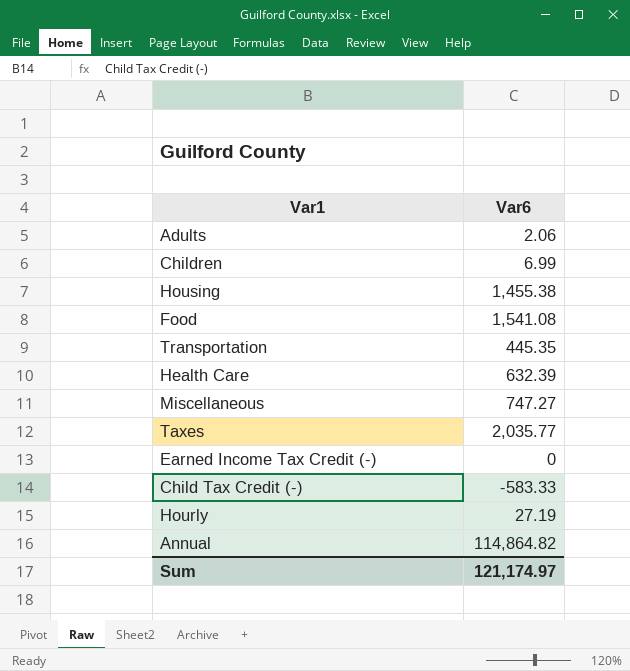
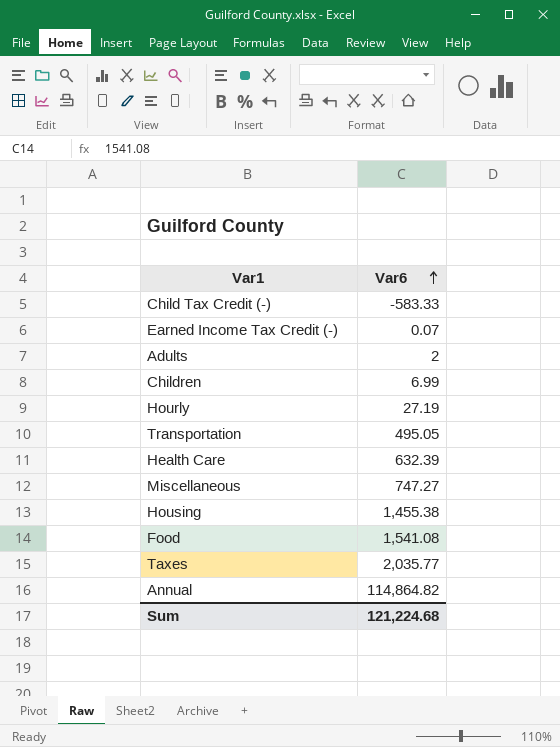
row order: none -> Var6 ascending
Earned Income Tax Credit (-) | Var6: 0 -> 0.07
Adults | Var6: 2.06 -> 2
Transportation | Var6: 445.35 -> 495.05
Sum | Var6: 121,174.97 -> 121,224.68

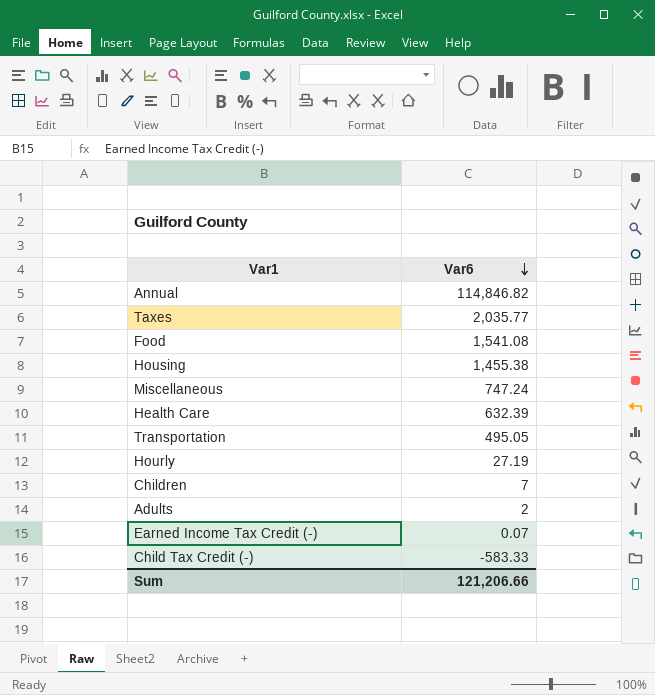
row order: Var6 ascending -> Var6 descending
Annual | Var6: 114,864.82 -> 114,846.82
Miscellaneous | Var6: 747.27 -> 747.24
Children | Var6: 6.99 -> 7
Sum | Var6: 121,224.68 -> 121,206.66

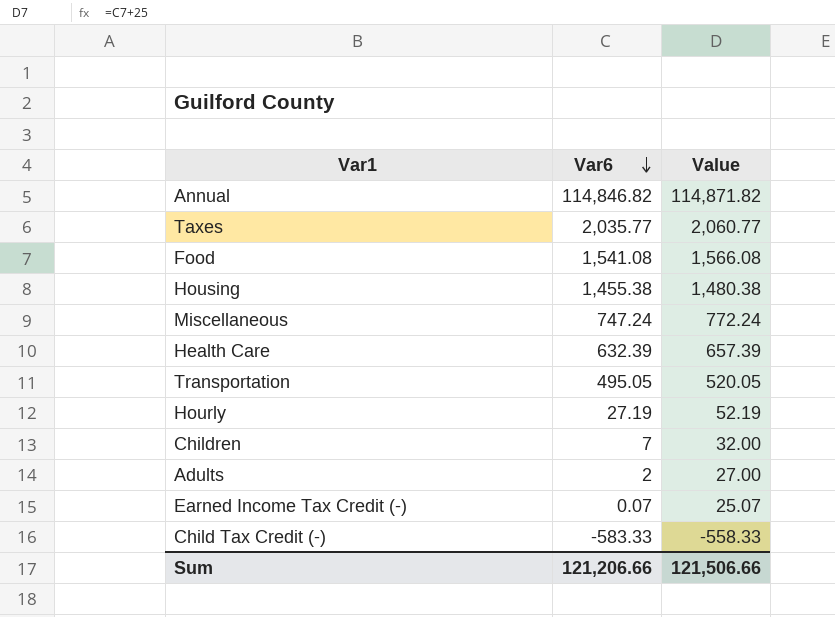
column Value | formula: none -> [Var6] + 25

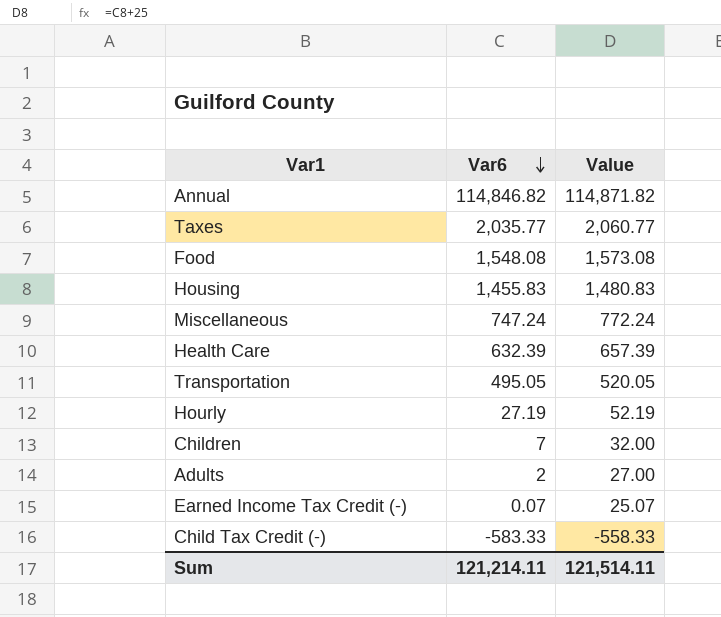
Food | Var6: 1,541.08 -> 1,548.08
Food | Value: 1,566.08 -> 1,573.08
Housing | Var6: 1,455.38 -> 1,455.83
Housing | Value: 1,480.38 -> 1,480.83
Sum | Var6: 121,206.66 -> 121,214.11
Sum | Value: 121,506.66 -> 121,514.11

